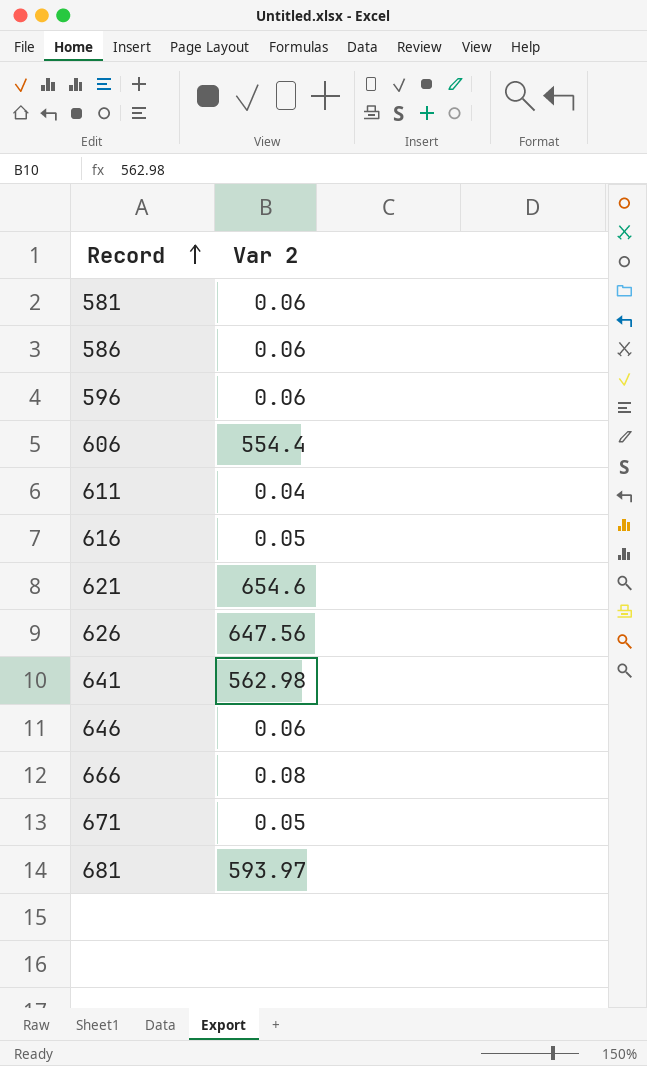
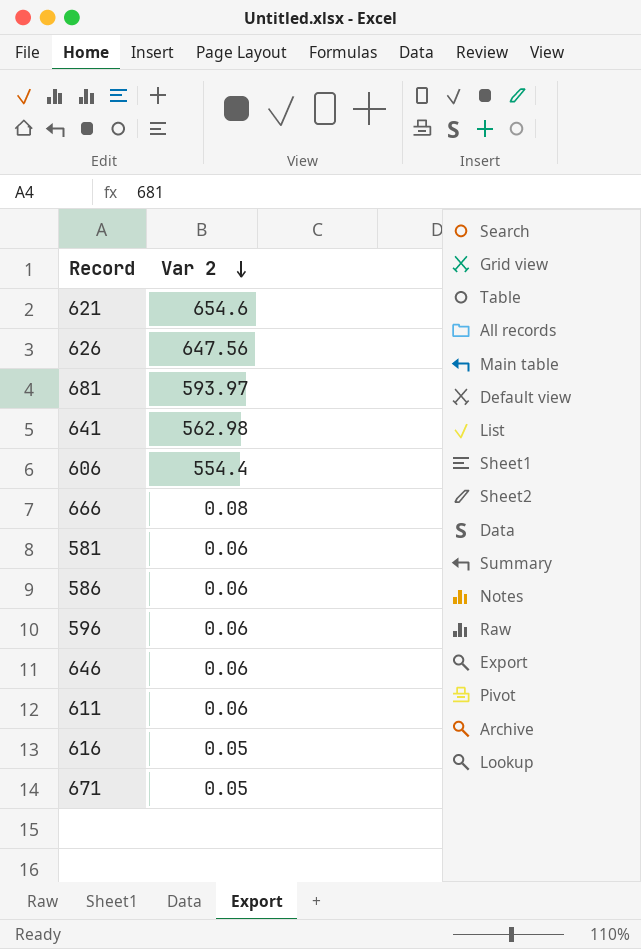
row order: Record ascending -> Var 2 descending
611 | Var 2: 0.04 -> 0.06

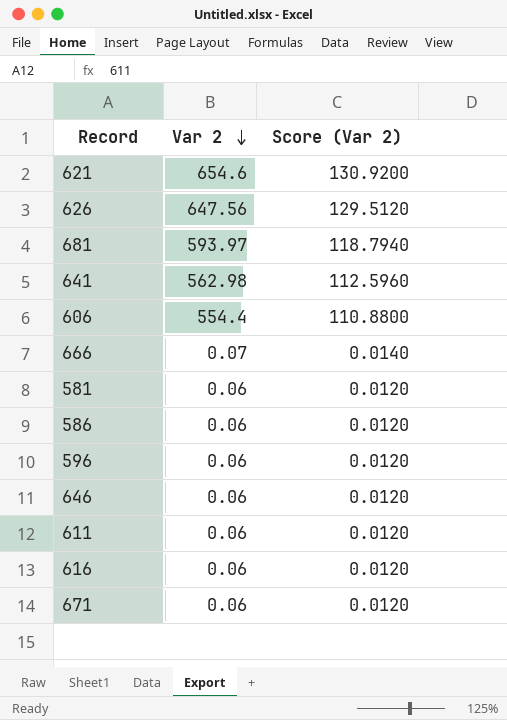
column Score (Var 2) | formula: none -> [Var 2] * 0.2
666 | Var 2: 0.08 -> 0.07
616 | Var 2: 0.05 -> 0.06
671 | Var 2: 0.05 -> 0.06

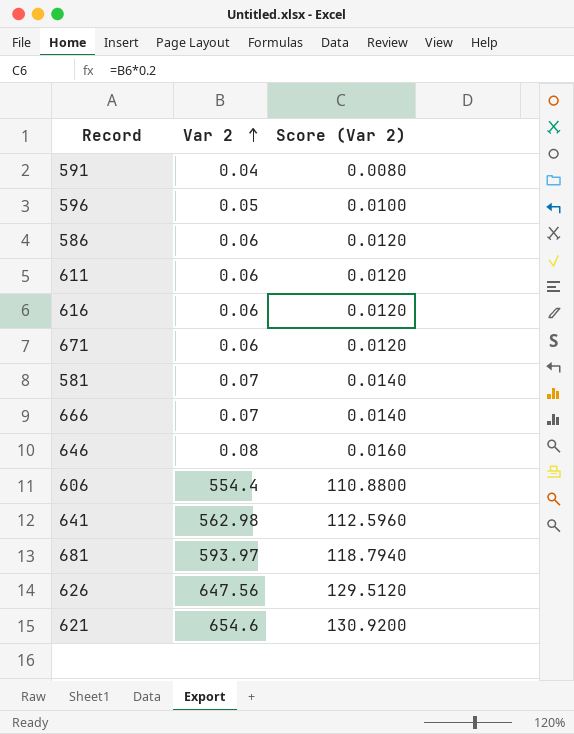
row order: Var 2 descending -> Var 2 ascending
row 591: none -> 0.04 | 0.0080
596 | Var 2: 0.06 -> 0.05
596 | Score (Var 2): 0.0120 -> 0.0100
581 | Var 2: 0.06 -> 0.07
581 | Score (Var 2): 0.0120 -> 0.0140
646 | Var 2: 0.06 -> 0.08
646 | Score (Var 2): 0.0120 -> 0.0160

